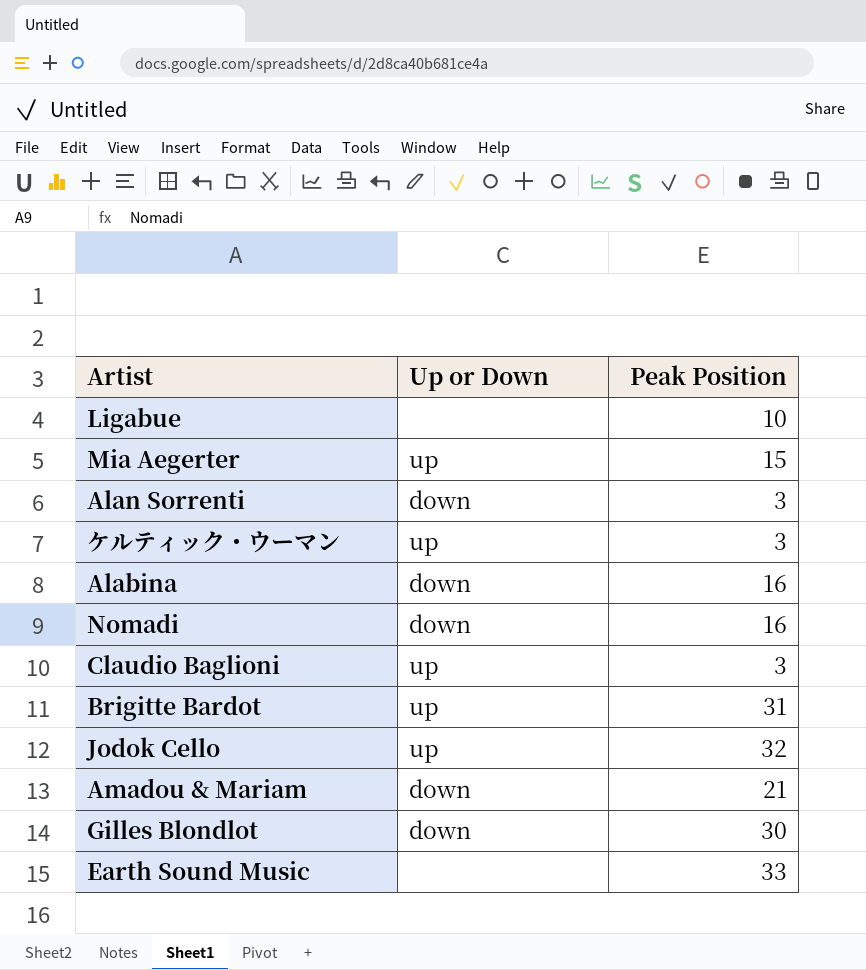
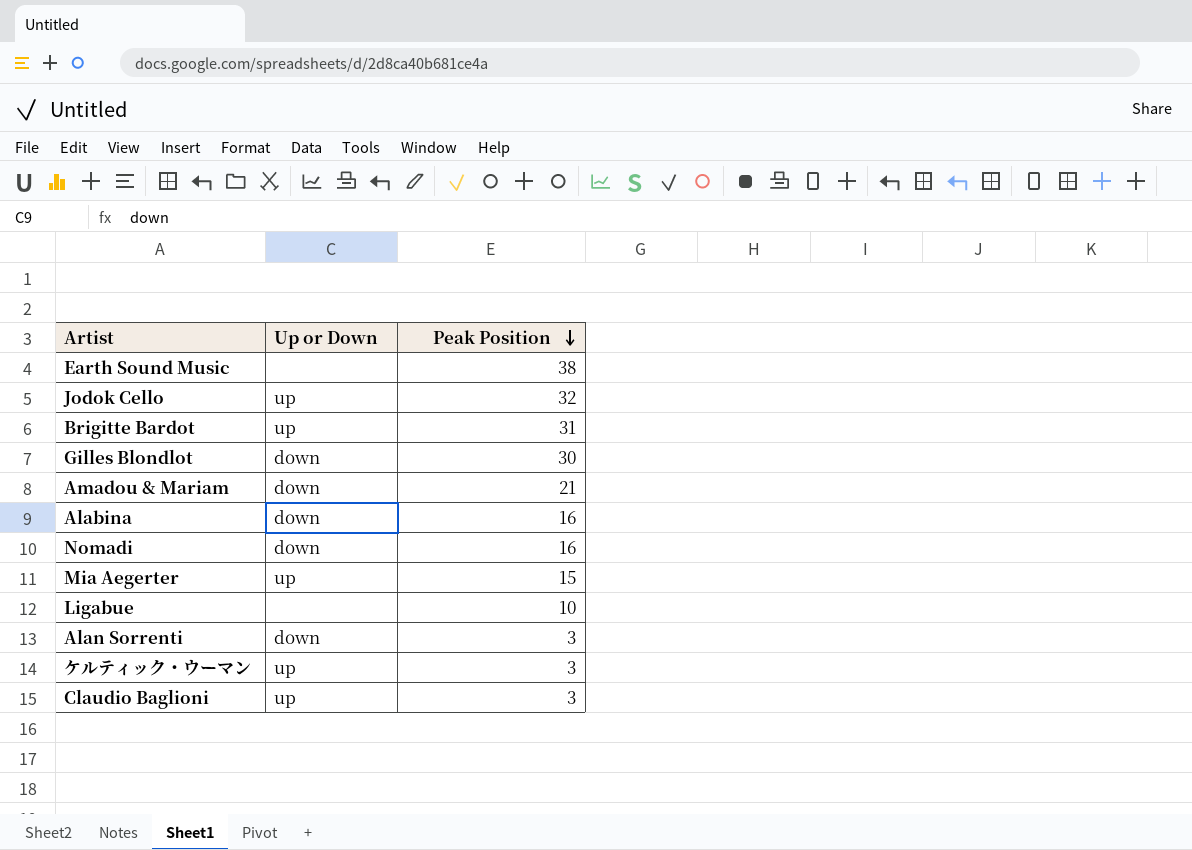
row order: none -> Peak Position descending
Earth Sound Music | Peak Position: 33 -> 38

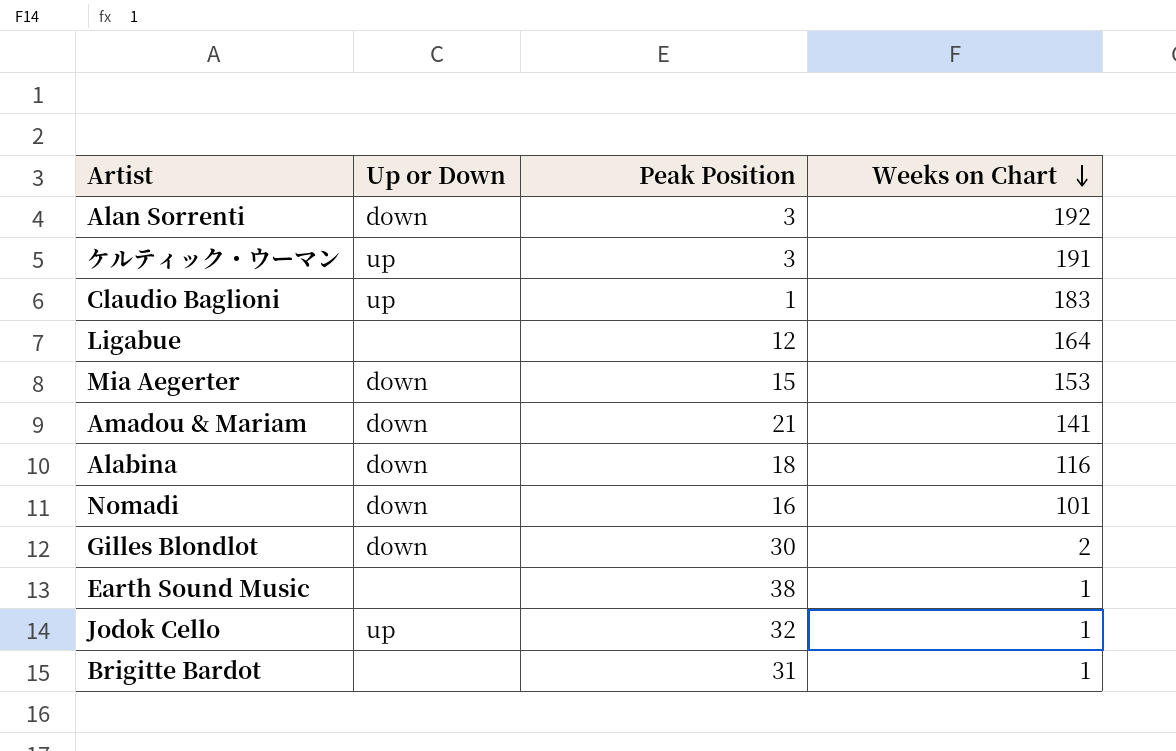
row order: Peak Position descending -> Weeks on Chart descending
column Weeks on Chart | position: none -> 4
Claudio Baglioni | Peak Position: 3 -> 1
Ligabue | Peak Position: 10 -> 12
Mia Aegerter | Up or Down: up -> down
Alabina | Peak Position: 16 -> 18
Brigitte Bardot | Up or Down: up -> none

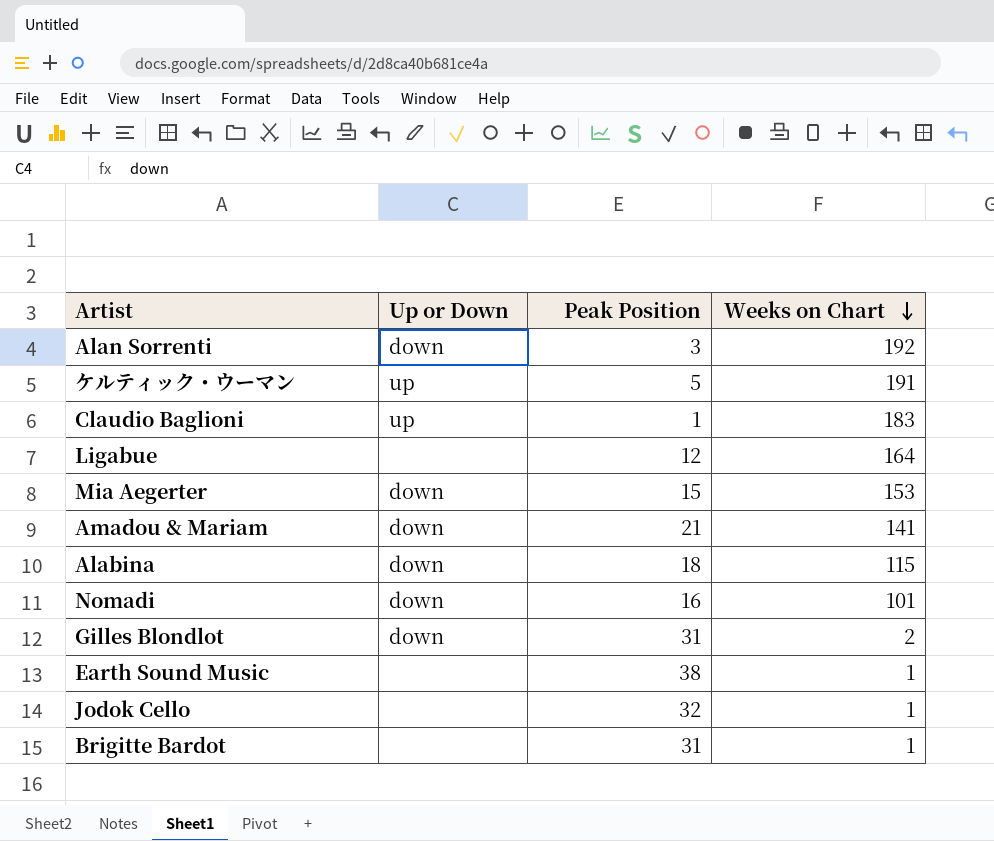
ケルティック・ウーマン | Peak Position: 3 -> 5
Alabina | Weeks on Chart: 116 -> 115
Gilles Blondlot | Peak Position: 30 -> 31
Jodok Cello | Up or Down: up -> none

